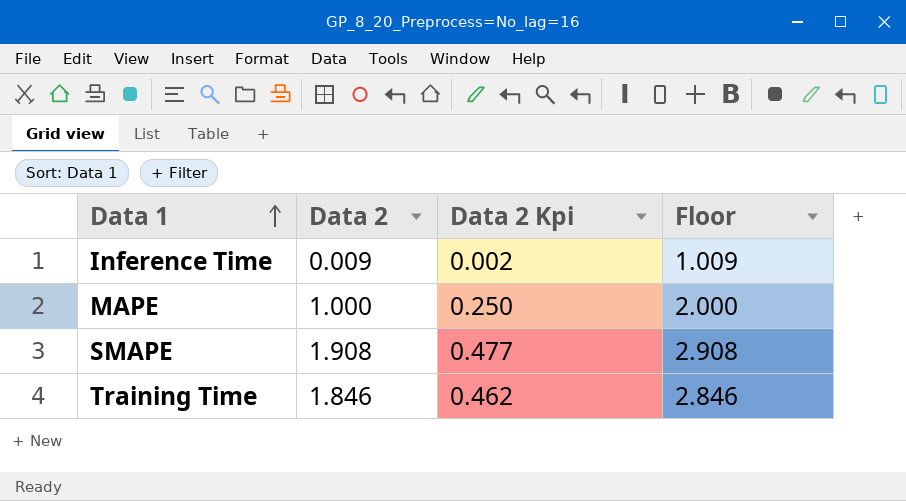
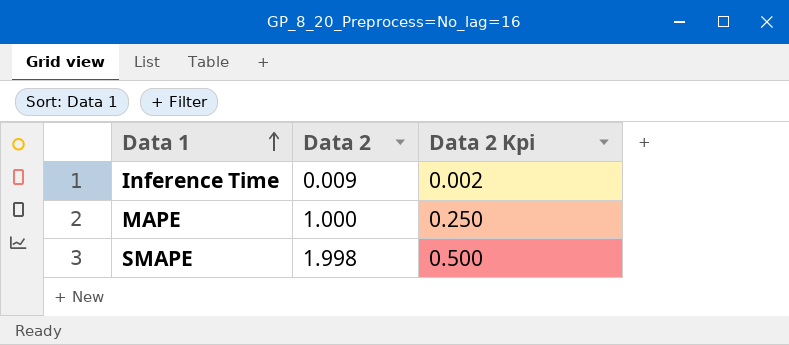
column Floor | formula: [Data 2] + 1 -> none
row Training Time: 1.846 | 0.462 | 2.846 -> none
SMAPE | Data 2: 1.908 -> 1.998
SMAPE | Data 2 Kpi: 0.477 -> 0.500

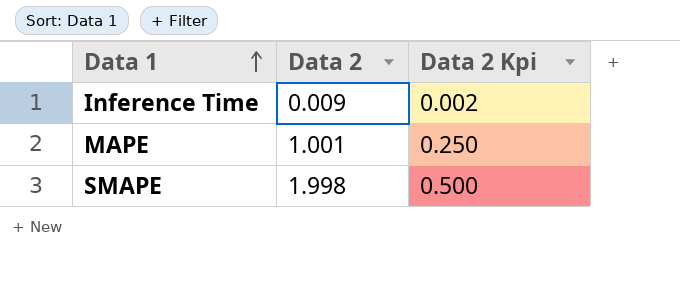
MAPE | Data 2: 1.000 -> 1.001

